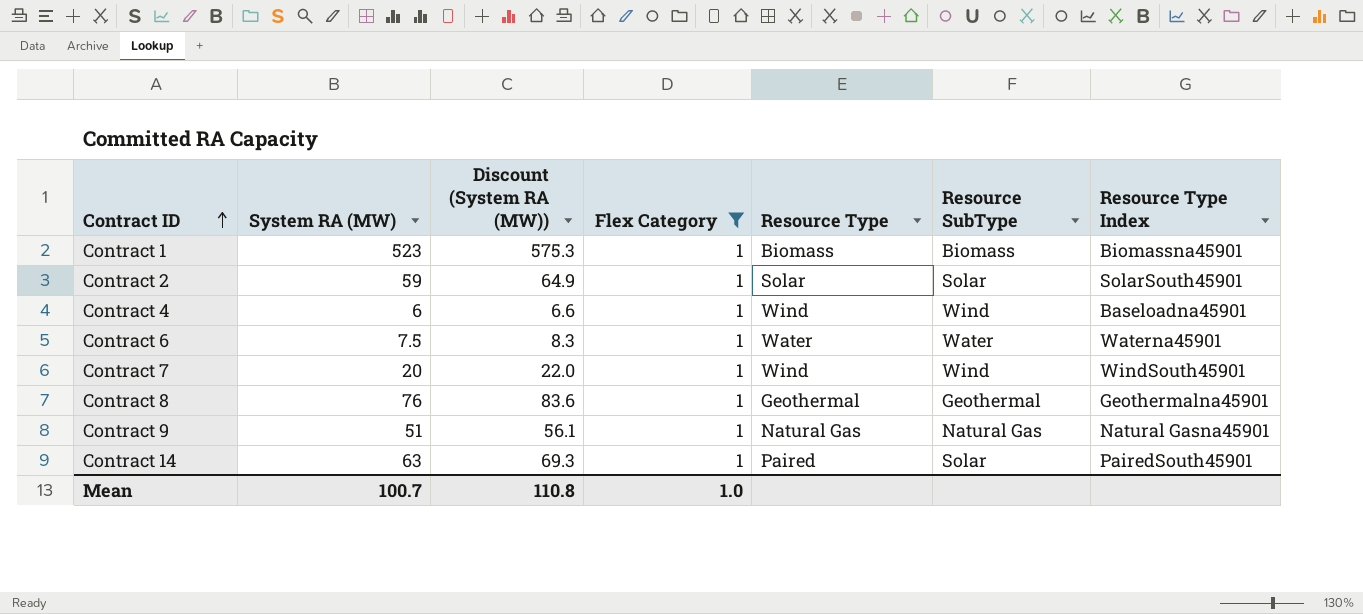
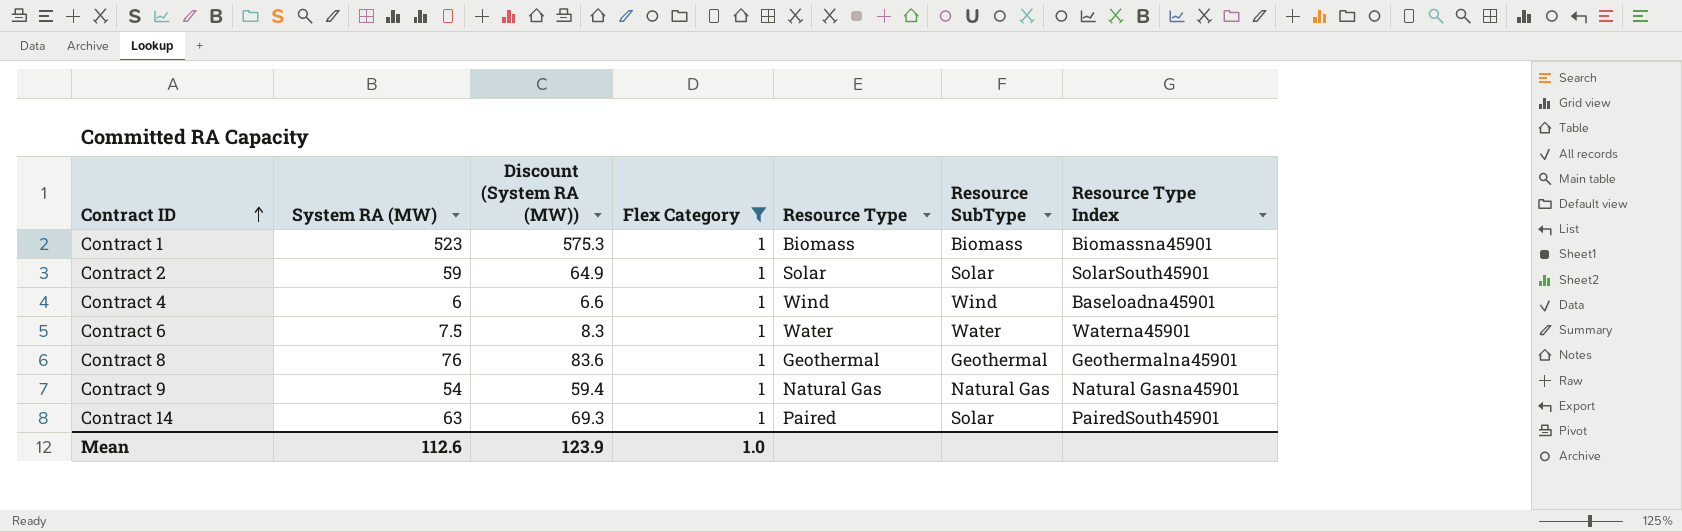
row Contract 7: 20 | 22.0 | 1 | Wind | Wind | WindSouth45901 -> none
Contract 9 | System RA (MW): 51 -> 54
Contract 9 | Discount (System RA (MW)): 56.1 -> 59.4
Mean | System RA (MW): 100.7 -> 112.6
Mean | Discount (System RA (MW)): 110.8 -> 123.9

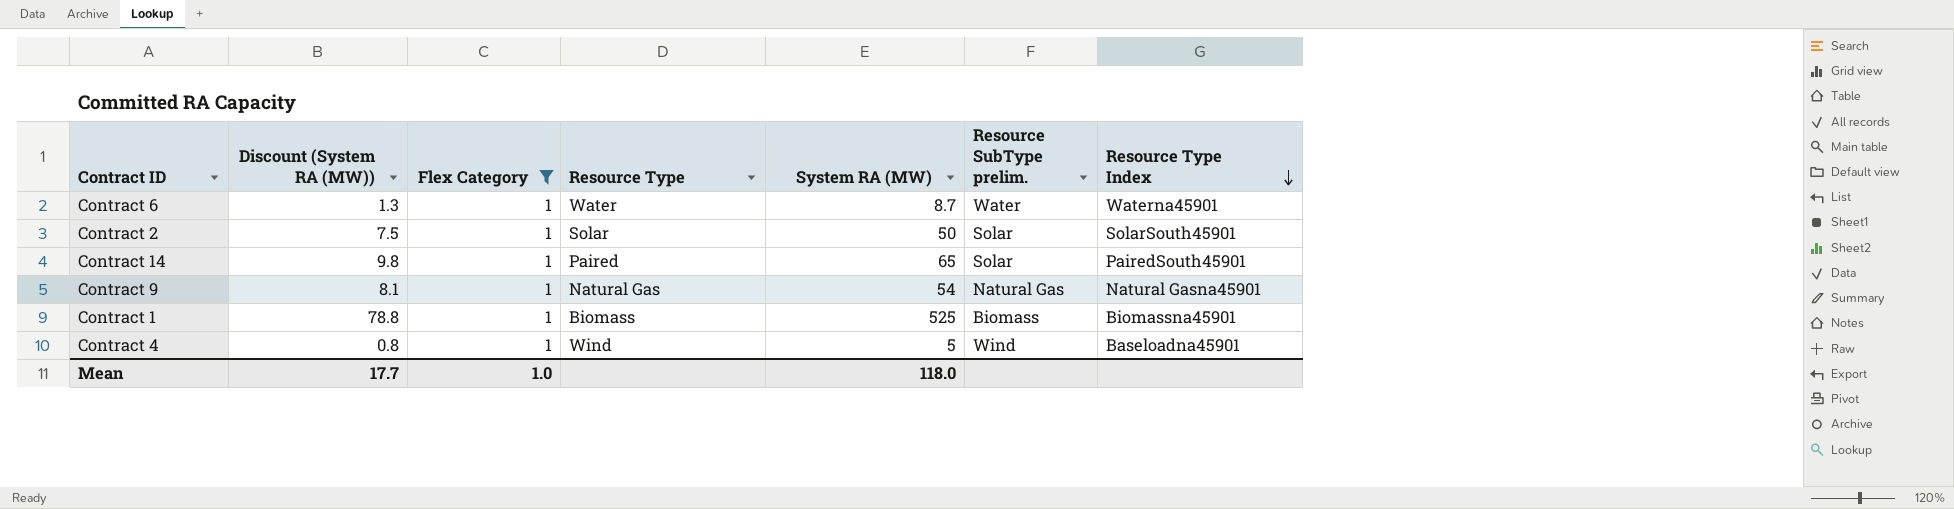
row order: Contract ID ascending -> Resource Type Index descending
column Discount (System RA (MW)) | formula: [System RA (MW)] * 1.1 -> [System RA (MW)] * 0.15
column System RA (MW) | position: 2 -> 5
column name: Resource SubType -> Resource SubType prelim.
row Contract 8: 76 | 83.6 | 1 | Geothermal | Geothermal | Geothermalna45901 -> none
Contract 6 | System RA (MW): 7.5 -> 8.7
Contract 2 | System RA (MW): 59 -> 50
Contract 14 | System RA (MW): 63 -> 65
Contract 1 | System RA (MW): 523 -> 525
Contract 4 | System RA (MW): 6 -> 5
Mean | Discount (System RA (MW)): 123.9 -> 17.7
Mean | System RA (MW): 112.6 -> 118.0

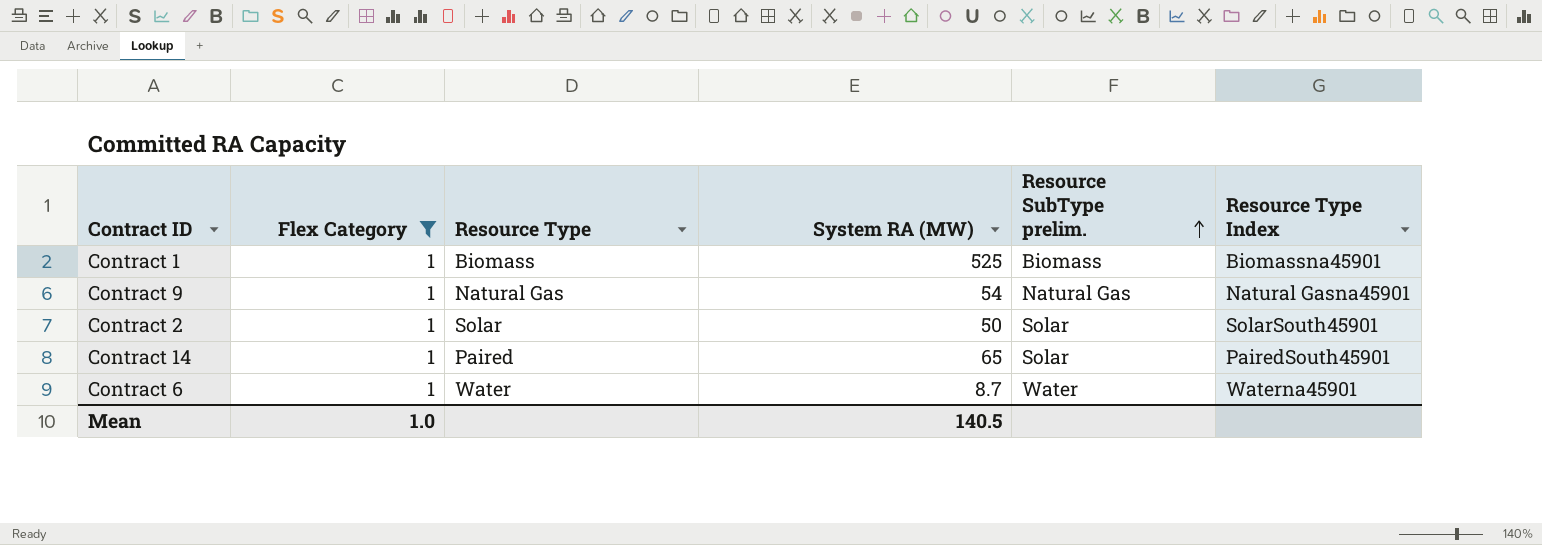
row order: Resource Type Index descending -> Resource SubType prelim. ascending
column Discount (System RA (MW)) | formula: [System RA (MW)] * 0.15 -> none
row Contract 4: 0.8 | 1 | Wind | 5 | Wind | Baseloadna45901 -> none
Mean | System RA (MW): 118.0 -> 140.5

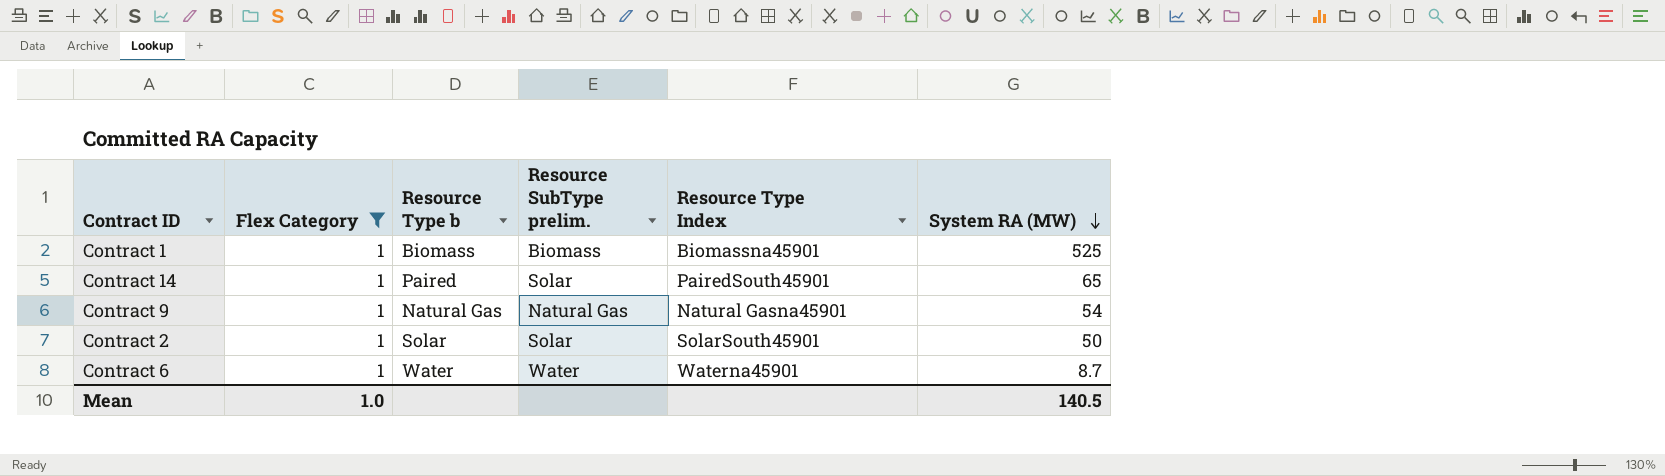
row order: Resource SubType prelim. ascending -> System RA (MW) descending
column name: Resource Type -> Resource Type b
column System RA (MW) | position: 4 -> 6

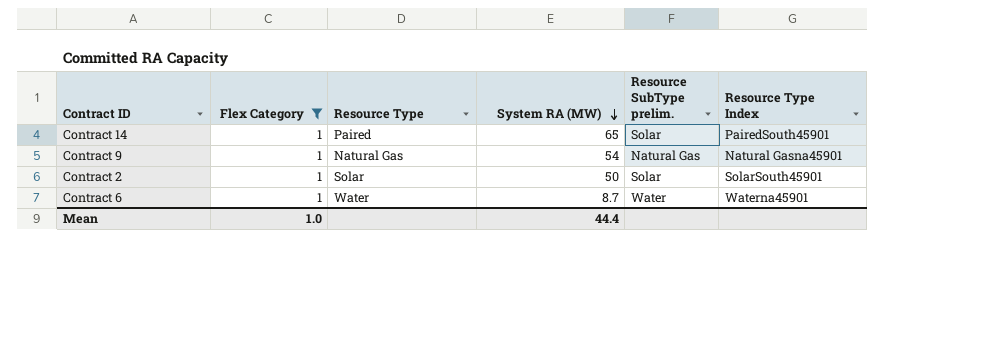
column name: Resource Type b -> Resource Type
column System RA (MW) | position: 6 -> 4
row Contract 1: 1 | Biomass | Biomass | Biomassna45901 | 525 -> none
Mean | System RA (MW): 140.5 -> 44.4

